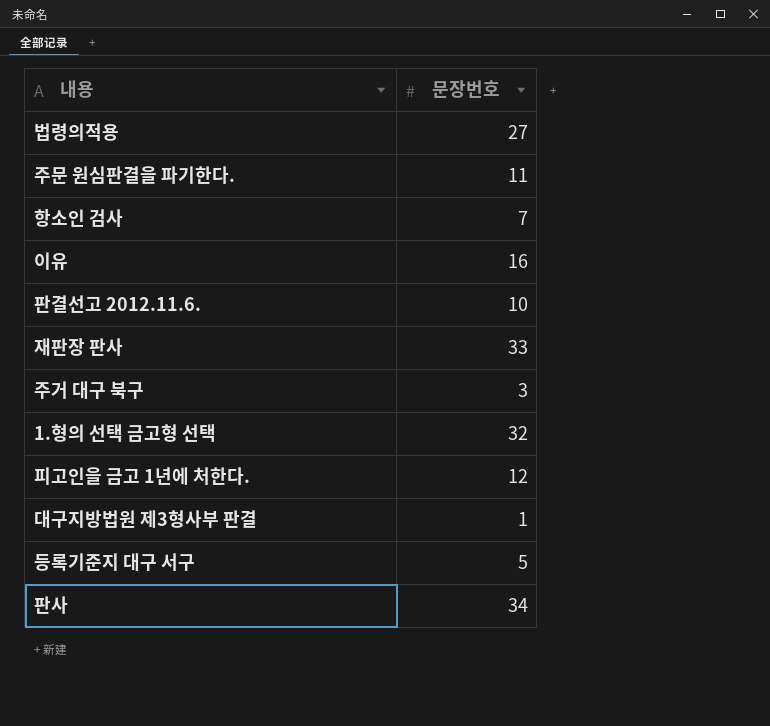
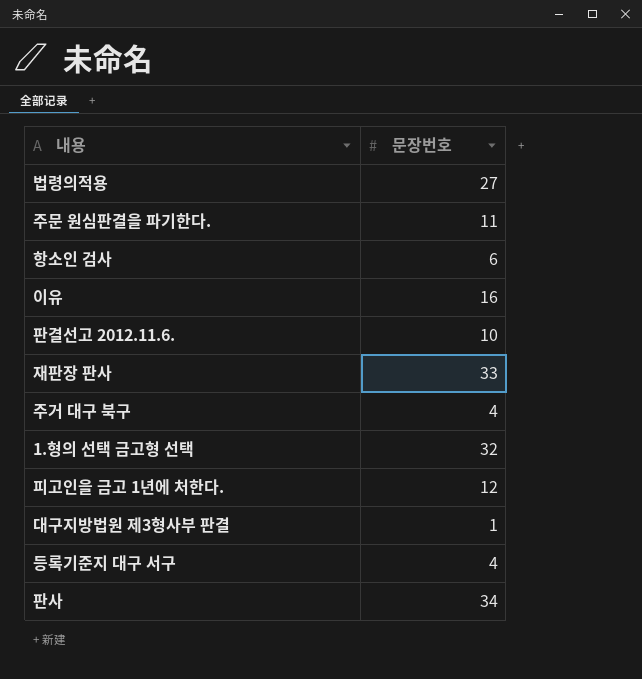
항소인 검사 | 문장번호: 7 -> 6
주거 대구 북구 | 문장번호: 3 -> 4
등록기준지 대구 서구 | 문장번호: 5 -> 4

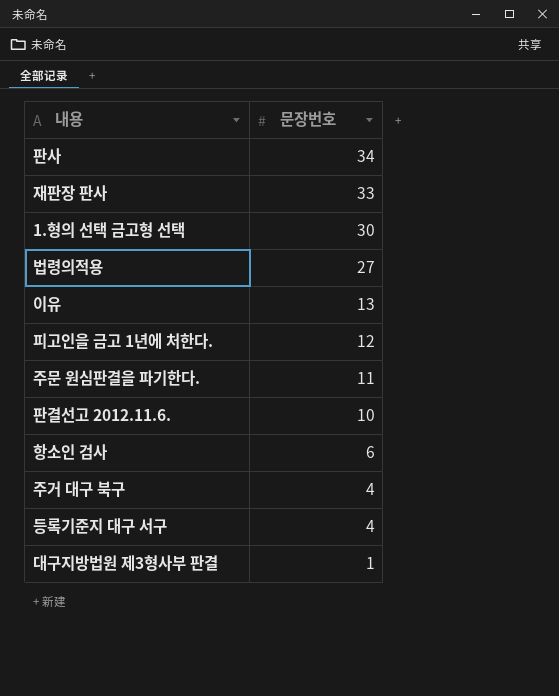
row order: none -> 문장번호 descending
1.형의 선택 금고형 선택 | 문장번호: 32 -> 30
이유 | 문장번호: 16 -> 13

